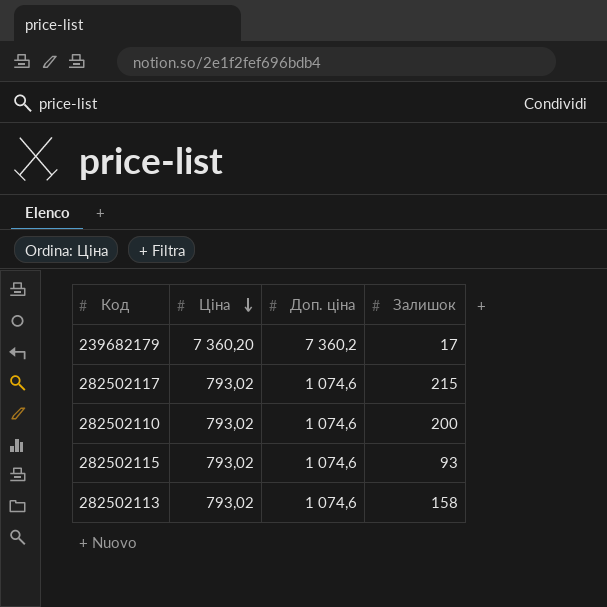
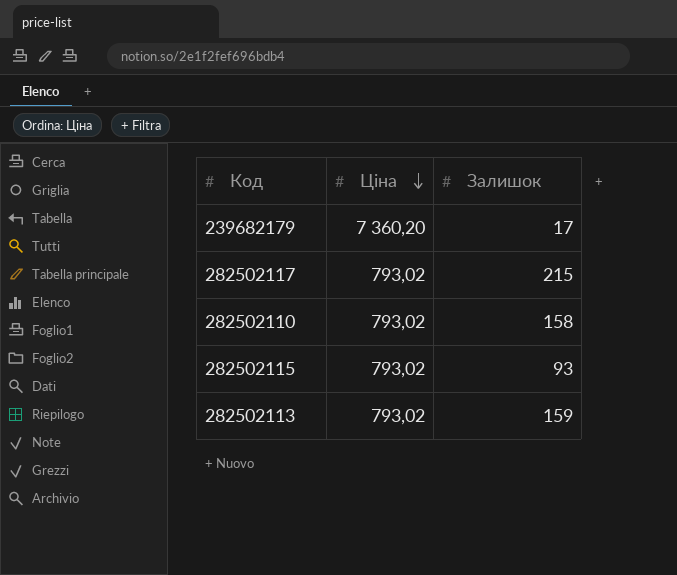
column Доп. ціна | position: 3 -> none
282502110 | Залишок: 200 -> 158
282502113 | Залишок: 158 -> 159

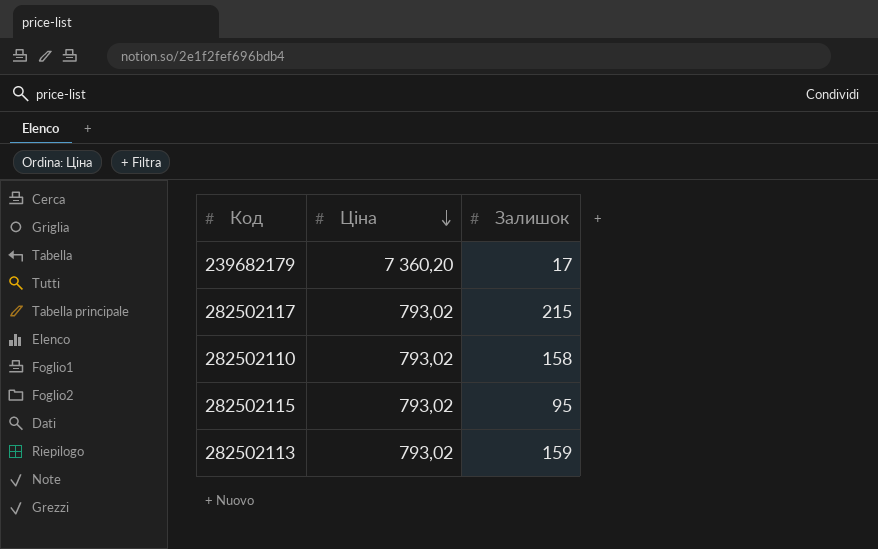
282502115 | Залишок: 93 -> 95

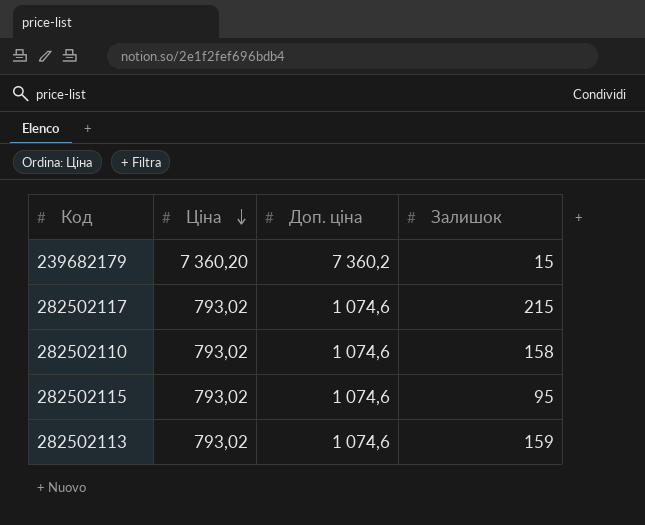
column Доп. ціна | position: none -> 3
239682179 | Залишок: 17 -> 15

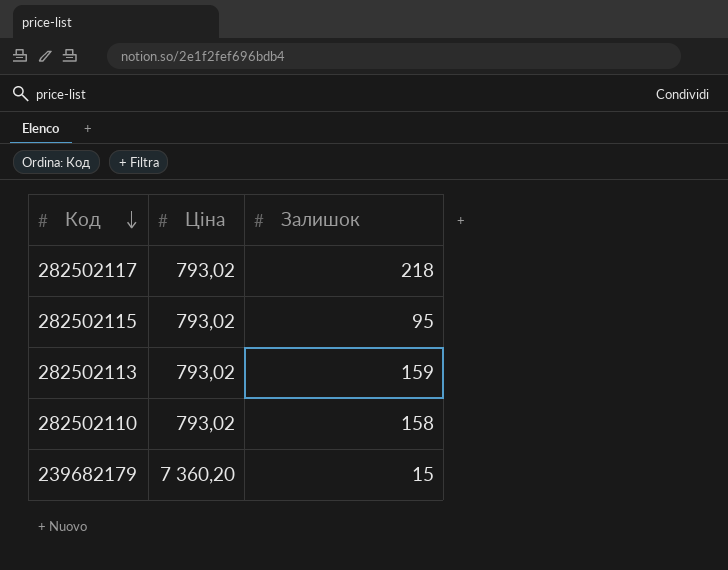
row order: Ціна descending -> Код descending
column Доп. ціна | position: 3 -> none
282502117 | Залишок: 215 -> 218

